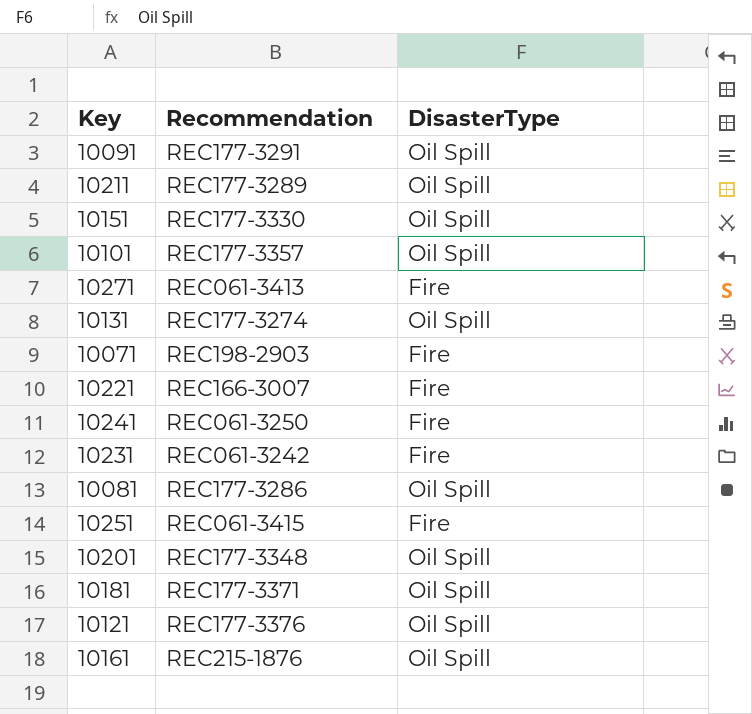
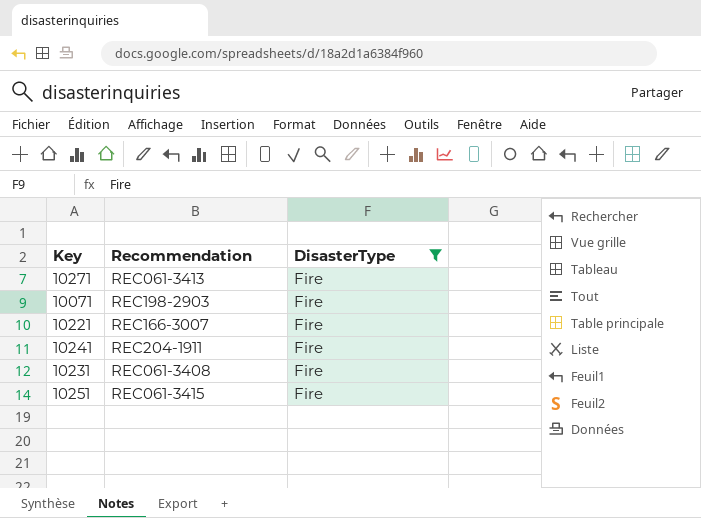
filter: none -> DisasterType = Fire
10241 | Recommendation: REC061-3250 -> REC204-1911
10231 | Recommendation: REC061-3242 -> REC061-3408

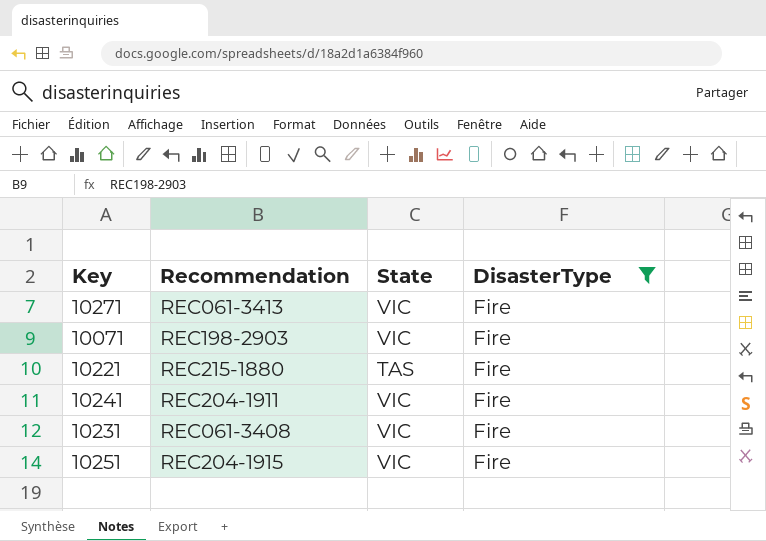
column State | position: none -> 3
10221 | Recommendation: REC166-3007 -> REC215-1880
10251 | Recommendation: REC061-3415 -> REC204-1915

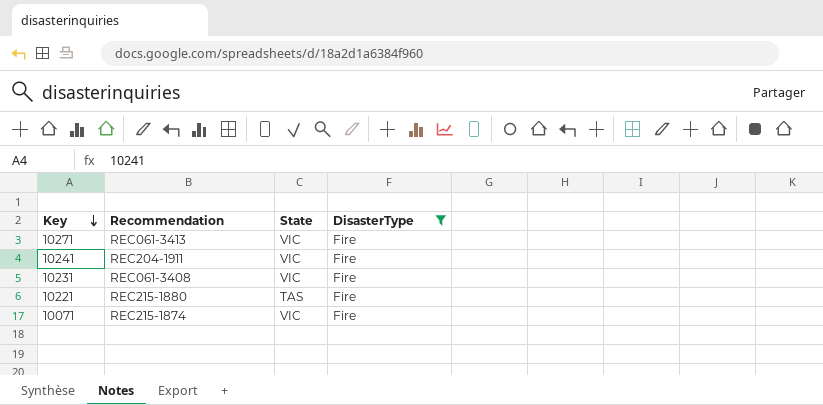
row order: none -> Key descending
row 10251: REC204-1915 | VIC | Fire -> none
10071 | Recommendation: REC198-2903 -> REC215-1874

